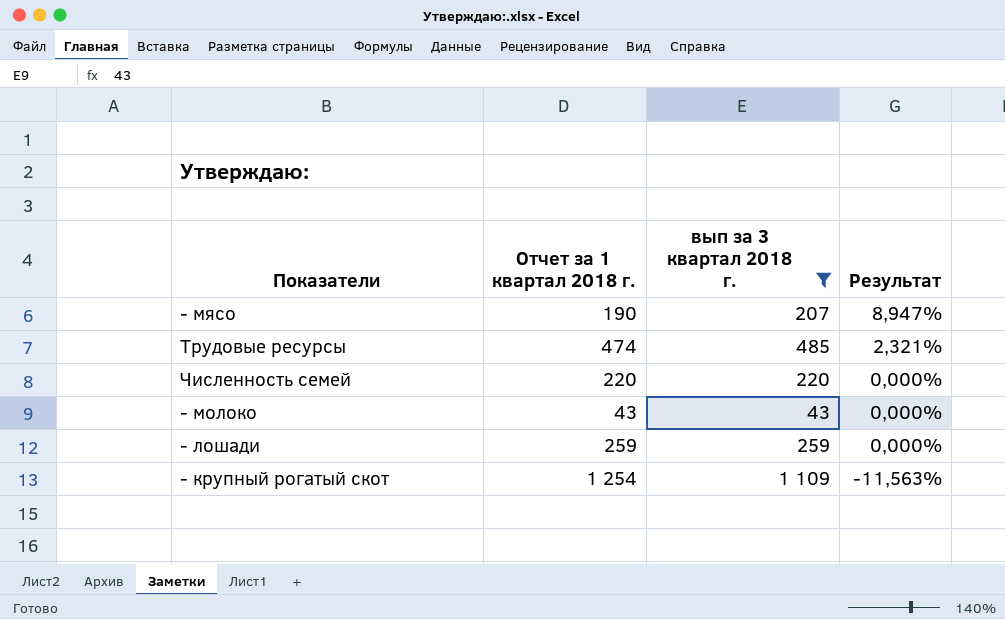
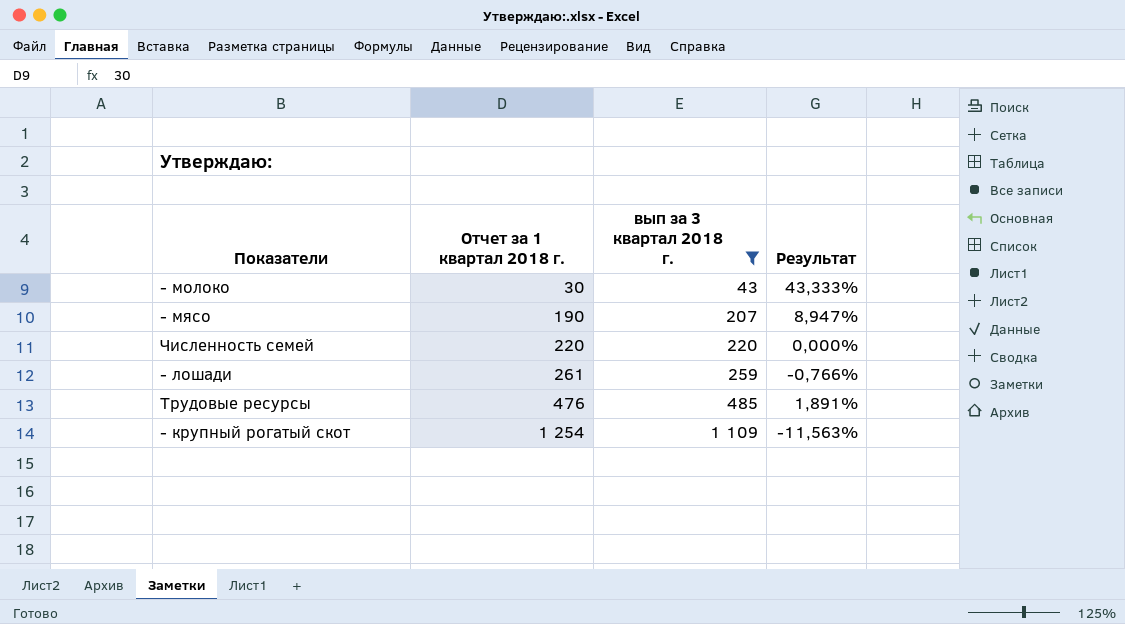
row order: Результат descending -> Отчет за 1 квартал 2018 г. ascending
- молоко | Отчет за 1 квартал 2018 г.: 43 -> 30
- молоко | Результат: 0,000% -> 43,333%
- лошади | Отчет за 1 квартал 2018 г.: 259 -> 261
- лошади | Результат: 0,000% -> -0,766%
Трудовые ресурсы | Отчет за 1 квартал 2018 г.: 474 -> 476
Трудовые ресурсы | Результат: 2,321% -> 1,891%

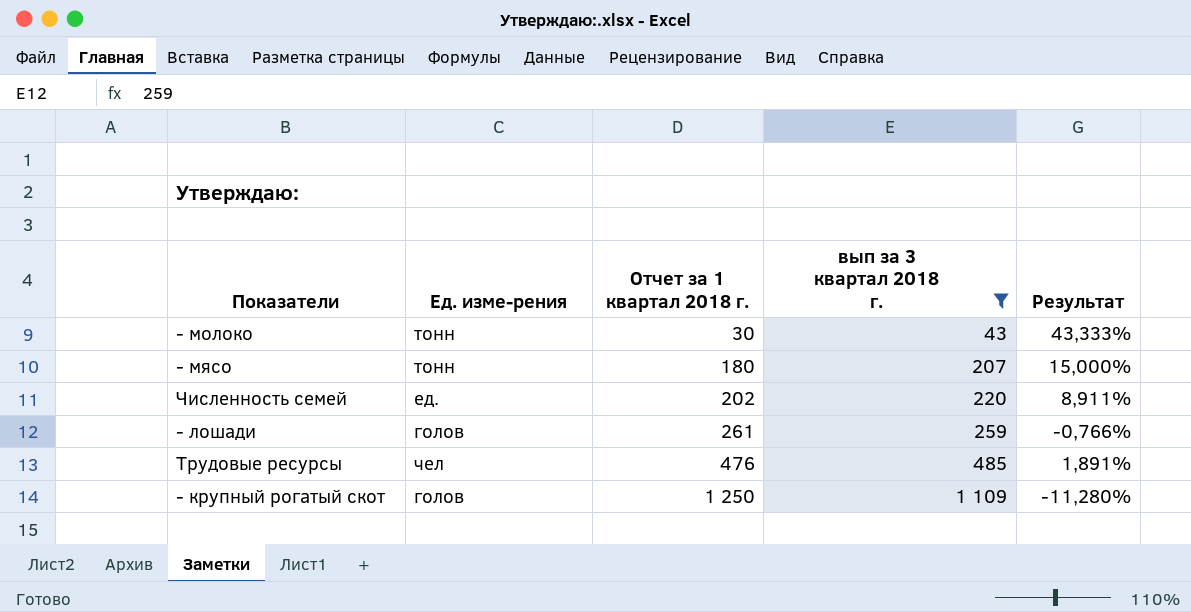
column Ед. изме-рения | position: none -> 2
- мясо | Отчет за 1 квартал 2018 г.: 190 -> 180
- мясо | Результат: 8,947% -> 15,000%
Численность семей | Отчет за 1 квартал 2018 г.: 220 -> 202
Численность семей | Результат: 0,000% -> 8,911%
- крупный рогатый скот | Отчет за 1 квартал 2018 г.: 1 254 -> 1 250
- крупный рогатый скот | Результат: -11,563% -> -11,280%

